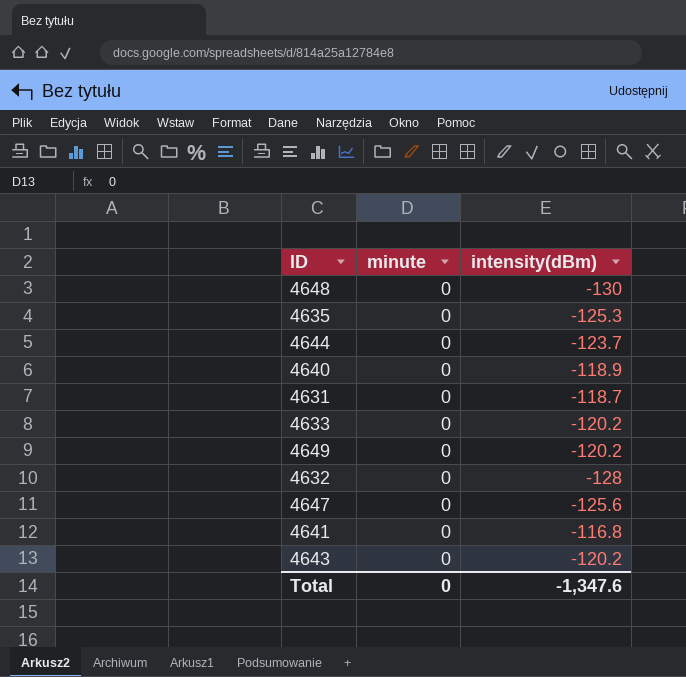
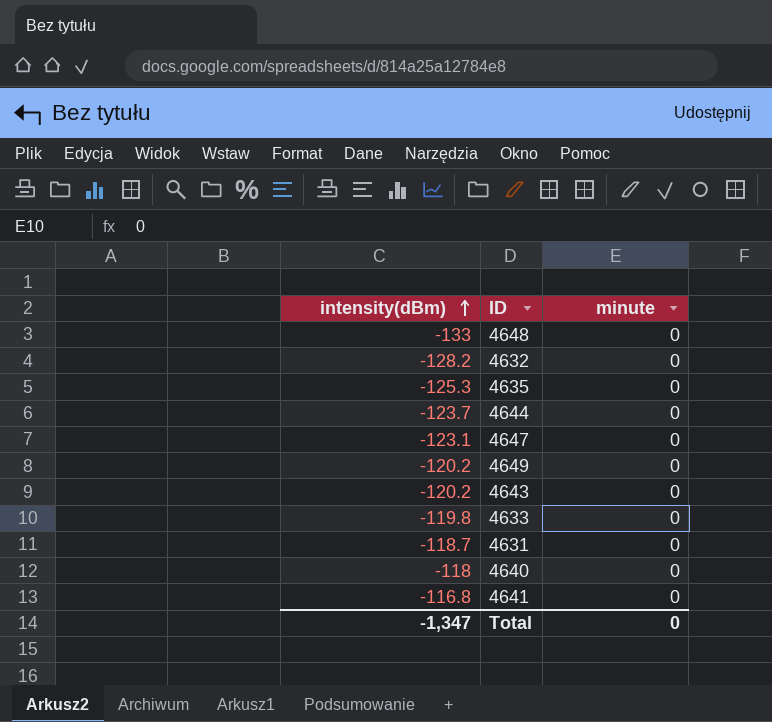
row order: none -> intensity(dBm) ascending
column intensity(dBm) | position: 3 -> 1
4648 | intensity(dBm): -130 -> -133
4632 | intensity(dBm): -128 -> -128.2
4647 | intensity(dBm): -125.6 -> -123.1
4633 | intensity(dBm): -120.2 -> -119.8
4640 | intensity(dBm): -118.9 -> -118
Total | intensity(dBm): -1,347.6 -> -1,347

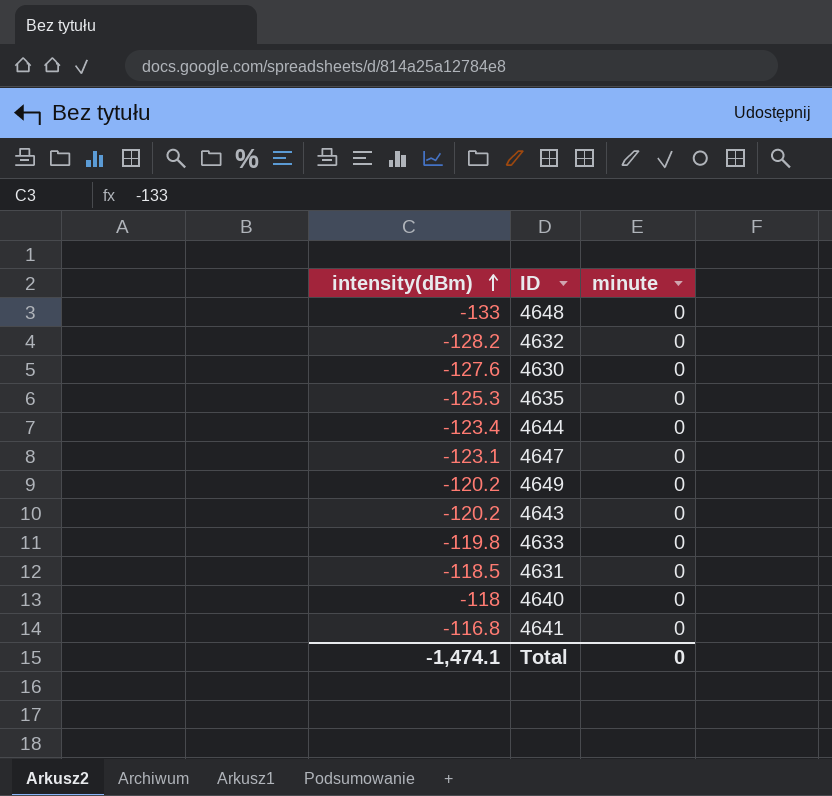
row 4630: none -> -127.6 | 0
4644 | intensity(dBm): -123.7 -> -123.4
4631 | intensity(dBm): -118.7 -> -118.5
Total | intensity(dBm): -1,347 -> -1,474.1

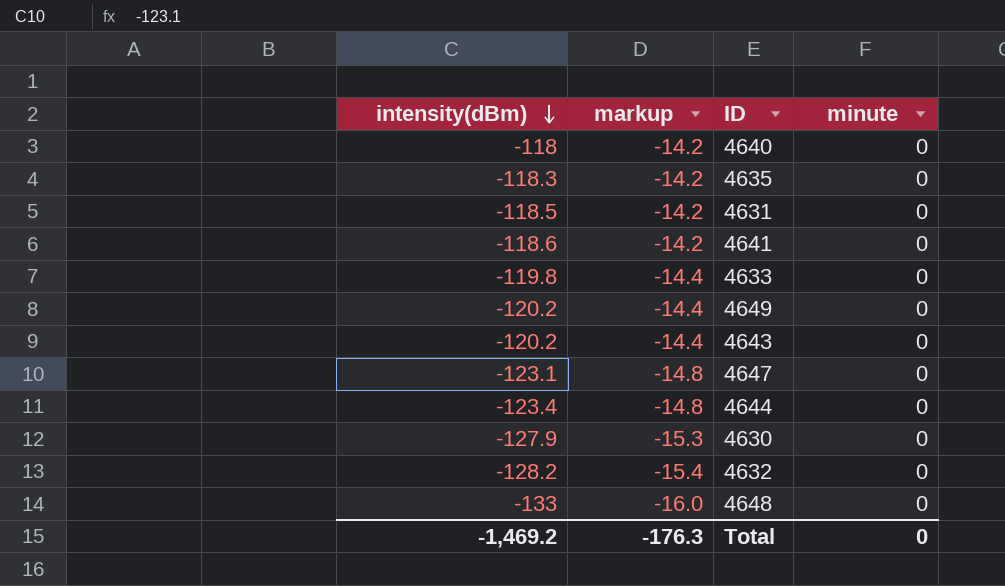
row order: intensity(dBm) ascending -> intensity(dBm) descending
column markup | formula: none -> [intensity(dBm)] * 0.12
4635 | intensity(dBm): -125.3 -> -118.3
4641 | intensity(dBm): -116.8 -> -118.6
4630 | intensity(dBm): -127.6 -> -127.9
Total | intensity(dBm): -1,474.1 -> -1,469.2

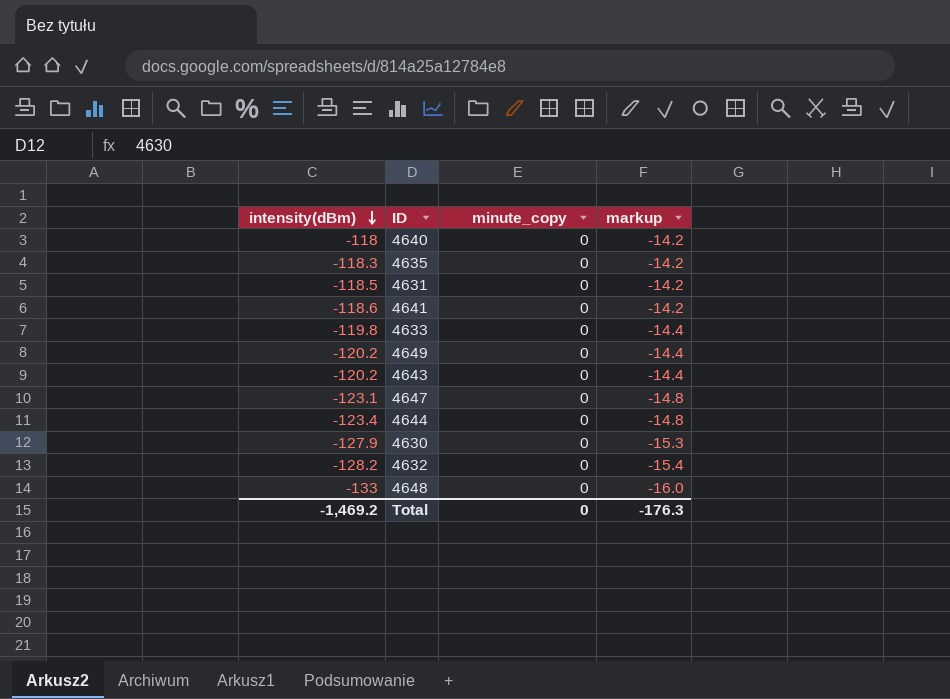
column name: minute -> minute_copy
column markup | position: 2 -> 4

